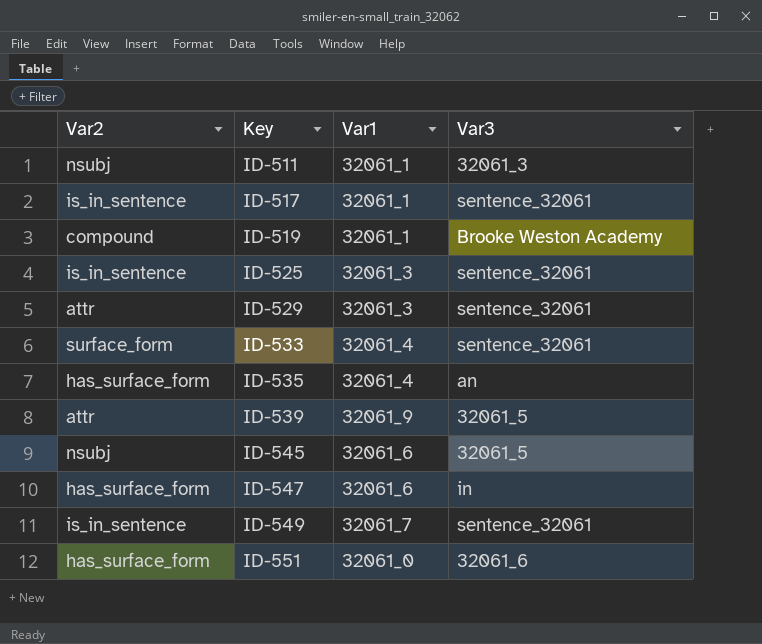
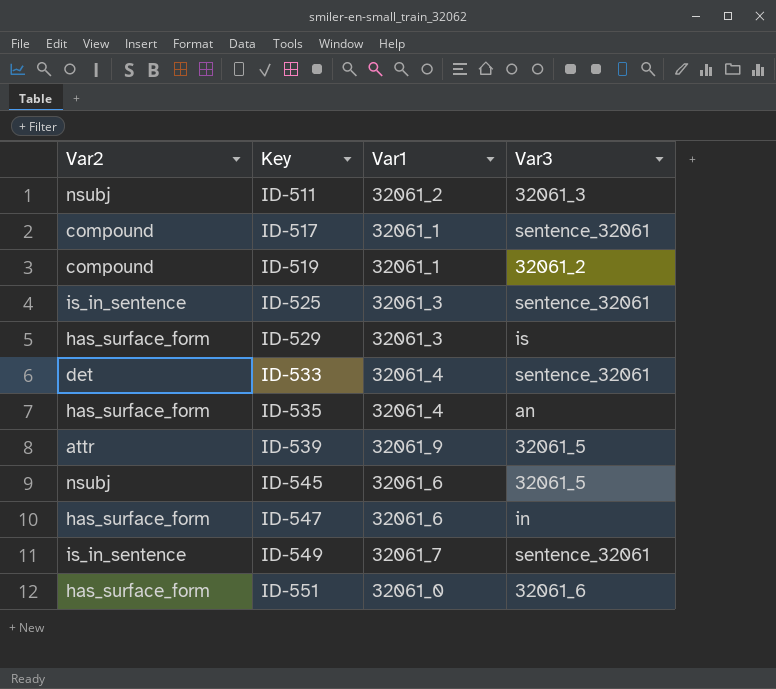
ID-511 | Var1: 32061_1 -> 32061_2
ID-517 | Var2: is_in_sentence -> compound
ID-519 | Var3: Brooke Weston Academy -> 32061_2
ID-529 | Var2: attr -> has_surface_form
ID-529 | Var3: sentence_32061 -> is
ID-533 | Var2: surface_form -> det

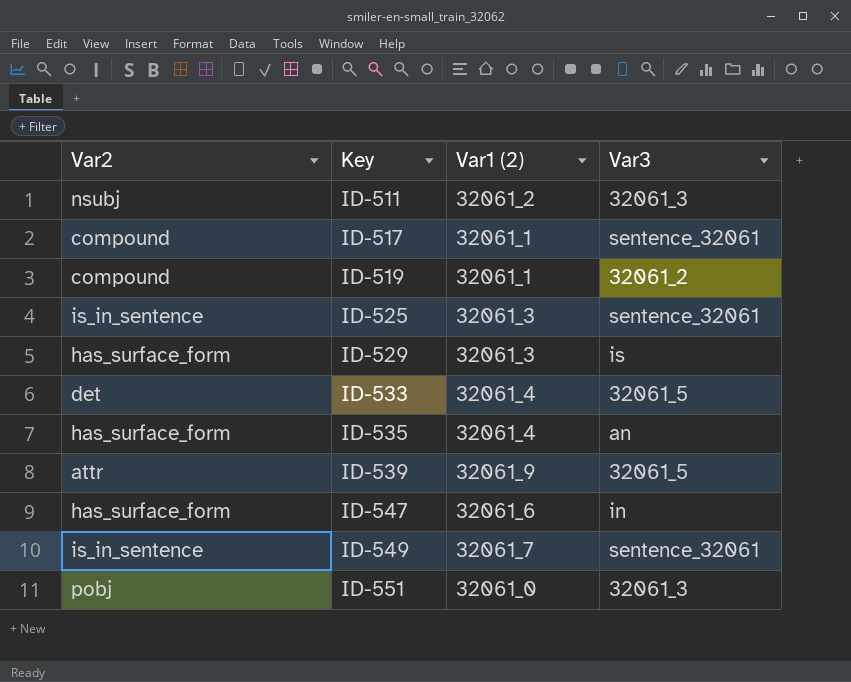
column name: Var1 -> Var1 (2)
row ID-545: nsubj | 32061_6 | 32061_5 -> none
ID-533 | Var3: sentence_32061 -> 32061_5
ID-551 | Var2: has_surface_form -> pobj
ID-551 | Var3: 32061_6 -> 32061_3

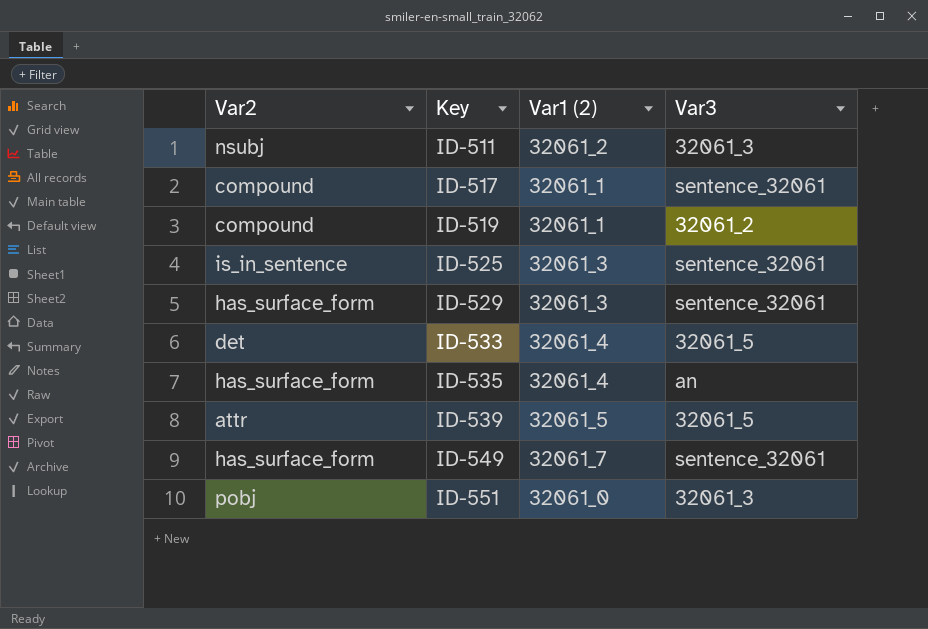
row ID-547: has_surface_form | 32061_6 | in -> none
ID-529 | Var3: is -> sentence_32061
ID-539 | Var1 (2): 32061_9 -> 32061_5
ID-549 | Var2: is_in_sentence -> has_surface_form

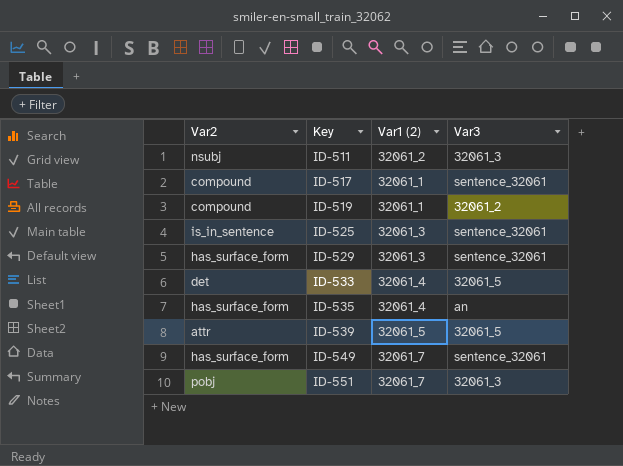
ID-551 | Var1 (2): 32061_0 -> 32061_7

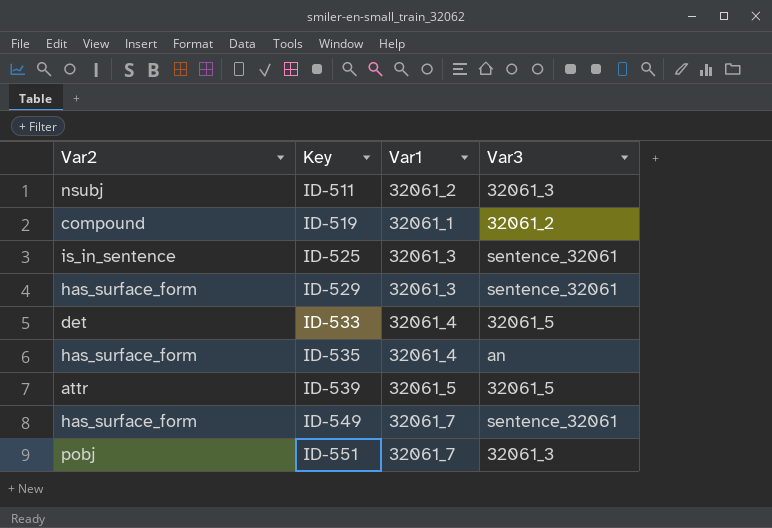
column name: Var1 (2) -> Var1
row ID-517: compound | 32061_1 | sentence_32061 -> none

